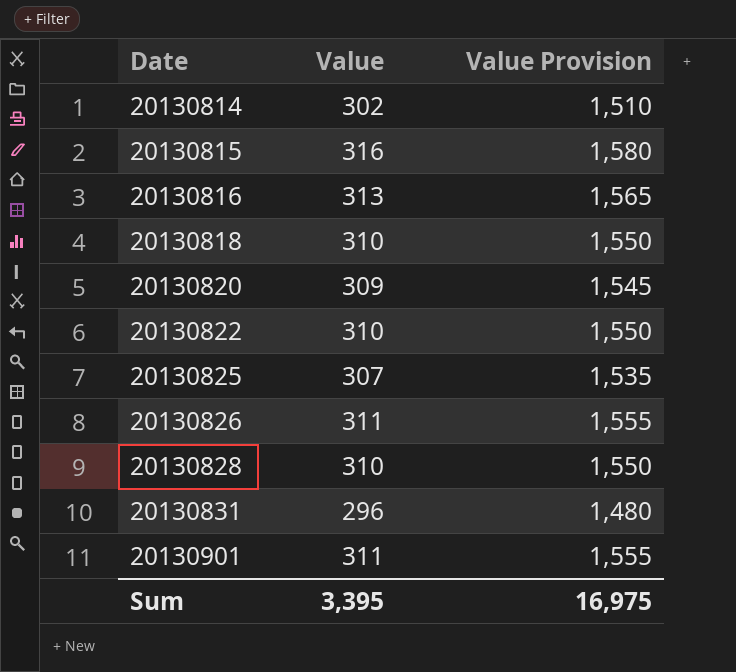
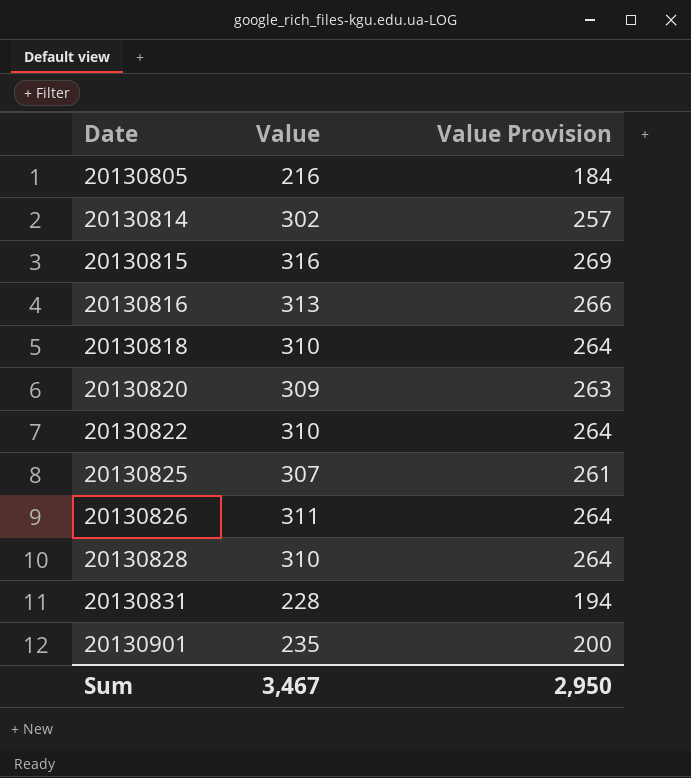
column Value Provision | formula: [Value] * 5 -> [Value] * 0.85
row 20130805: none -> 216 | 184
20130831 | Value: 296 -> 228
20130901 | Value: 311 -> 235
Sum | Value: 3,395 -> 3,467
Sum | Value Provision: 16,975 -> 2,950

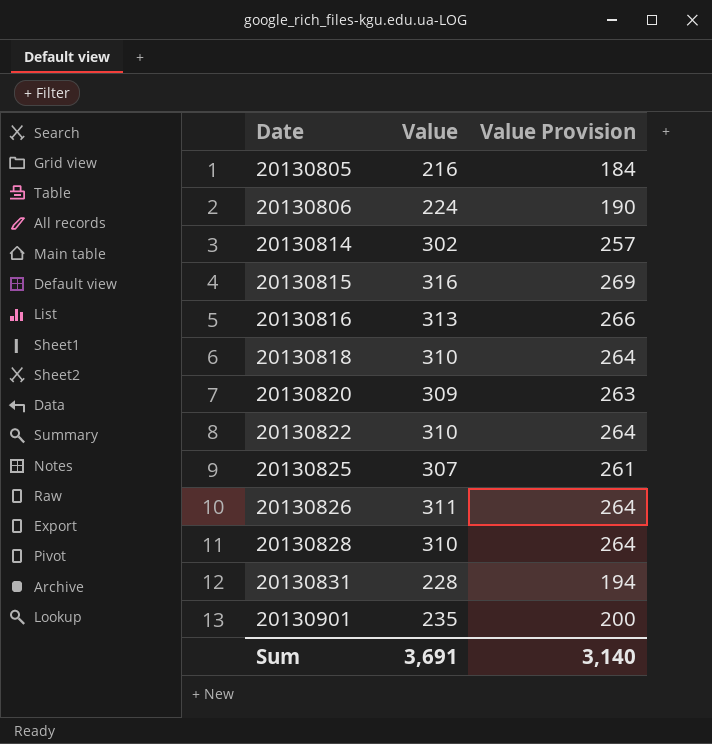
row 20130806: none -> 224 | 190
Sum | Value: 3,467 -> 3,691
Sum | Value Provision: 2,950 -> 3,140

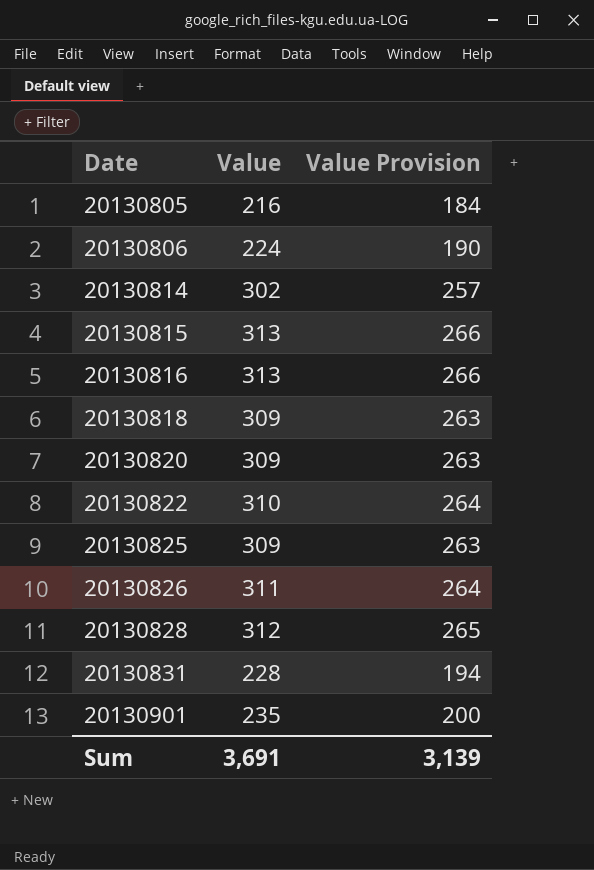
20130815 | Value: 316 -> 313
20130815 | Value Provision: 269 -> 266
20130818 | Value: 310 -> 309
20130818 | Value Provision: 264 -> 263
20130825 | Value: 307 -> 309
20130825 | Value Provision: 261 -> 263
20130828 | Value: 310 -> 312
20130828 | Value Provision: 264 -> 265
Sum | Value Provision: 3,140 -> 3,139

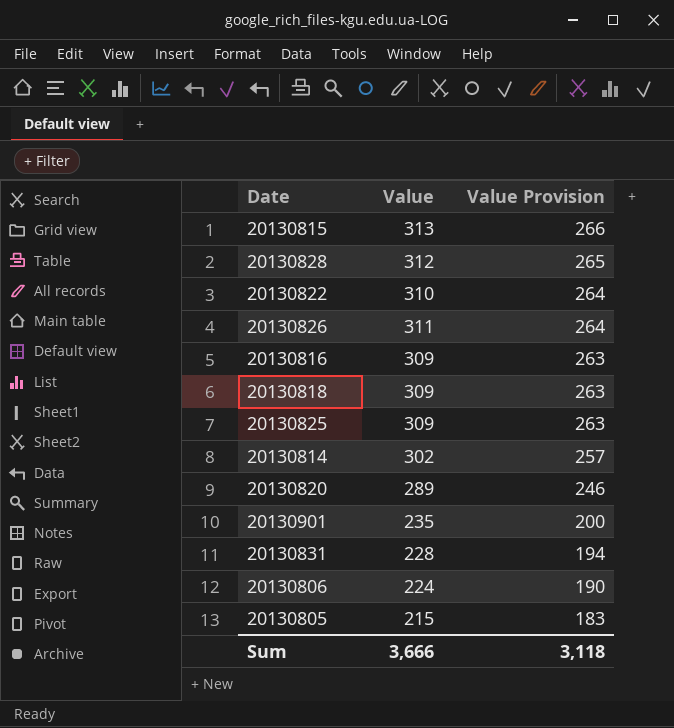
row order: Date ascending -> Value Provision descending
20130816 | Value: 313 -> 309
20130816 | Value Provision: 266 -> 263
20130820 | Value: 309 -> 289
20130820 | Value Provision: 263 -> 246
20130805 | Value: 216 -> 215
20130805 | Value Provision: 184 -> 183
Sum | Value: 3,691 -> 3,666
Sum | Value Provision: 3,139 -> 3,118

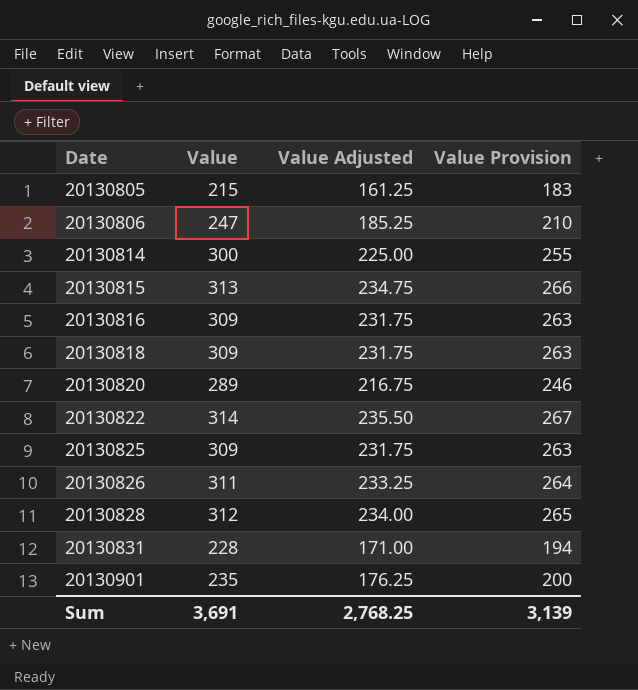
row order: Value Provision descending -> Date ascending
column Value Adjusted | formula: none -> [Value] * 0.75
20130806 | Value: 224 -> 247
20130806 | Value Provision: 190 -> 210
20130814 | Value: 302 -> 300
20130814 | Value Provision: 257 -> 255
20130822 | Value: 310 -> 314
20130822 | Value Provision: 264 -> 267
Sum | Value: 3,666 -> 3,691
Sum | Value Provision: 3,118 -> 3,139

